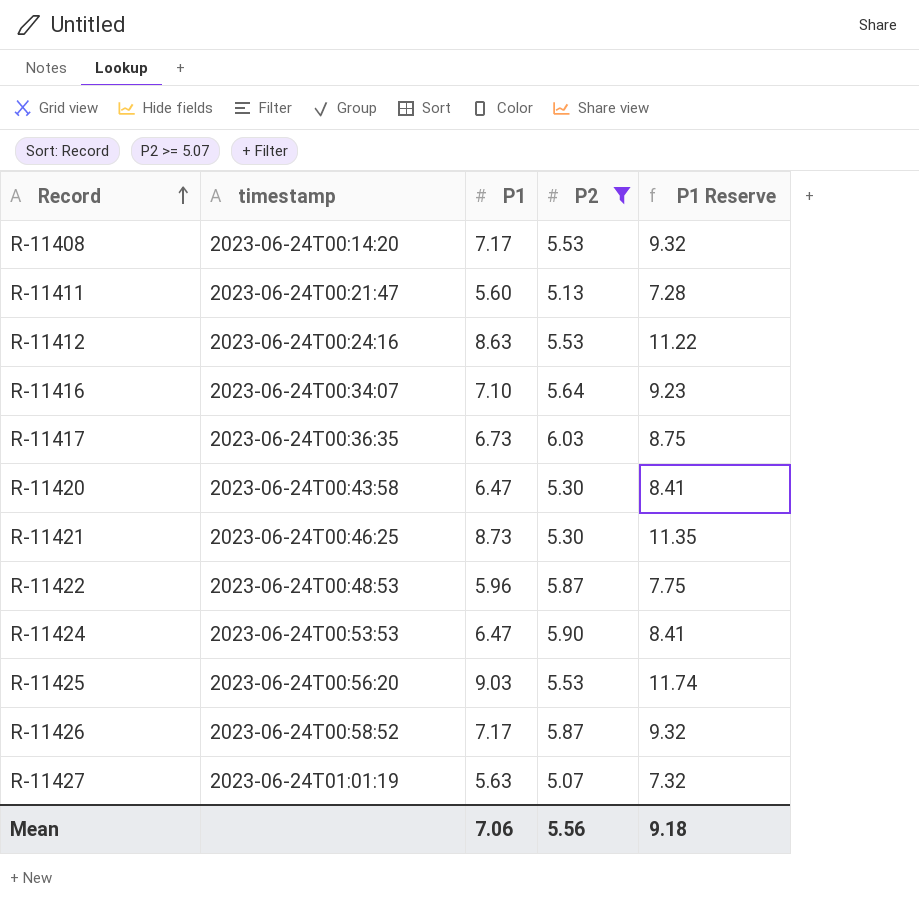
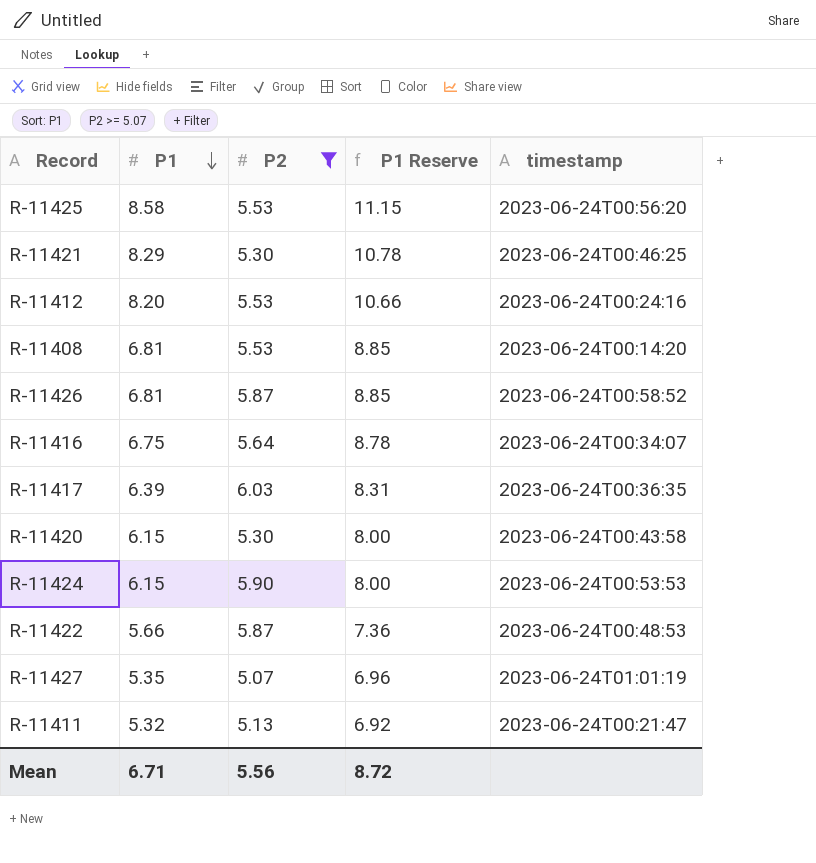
row order: Record ascending -> P1 descending
column timestamp | position: 2 -> 5
R-11425 | P1: 9.03 -> 8.58
R-11425 | P1 Reserve: 11.74 -> 11.15
R-11421 | P1: 8.73 -> 8.29
R-11421 | P1 Reserve: 11.35 -> 10.78
R-11412 | P1: 8.63 -> 8.20
R-11412 | P1 Reserve: 11.22 -> 10.66
R-11408 | P1: 7.17 -> 6.81
R-11408 | P1 Reserve: 9.32 -> 8.85
R-11426 | P1: 7.17 -> 6.81
R-11426 | P1 Reserve: 9.32 -> 8.85
R-11416 | P1: 7.10 -> 6.75
R-11416 | P1 Reserve: 9.23 -> 8.78
R-11417 | P1: 6.73 -> 6.39
R-11417 | P1 Reserve: 8.75 -> 8.31
R-11420 | P1: 6.47 -> 6.15
R-11420 | P1 Reserve: 8.41 -> 8.00
R-11424 | P1: 6.47 -> 6.15
R-11424 | P1 Reserve: 8.41 -> 8.00
R-11422 | P1: 5.96 -> 5.66
R-11422 | P1 Reserve: 7.75 -> 7.36
R-11427 | P1: 5.63 -> 5.35
R-11427 | P1 Reserve: 7.32 -> 6.96
R-11411 | P1: 5.60 -> 5.32
R-11411 | P1 Reserve: 7.28 -> 6.92
Mean | P1: 7.06 -> 6.71
Mean | P1 Reserve: 9.18 -> 8.72

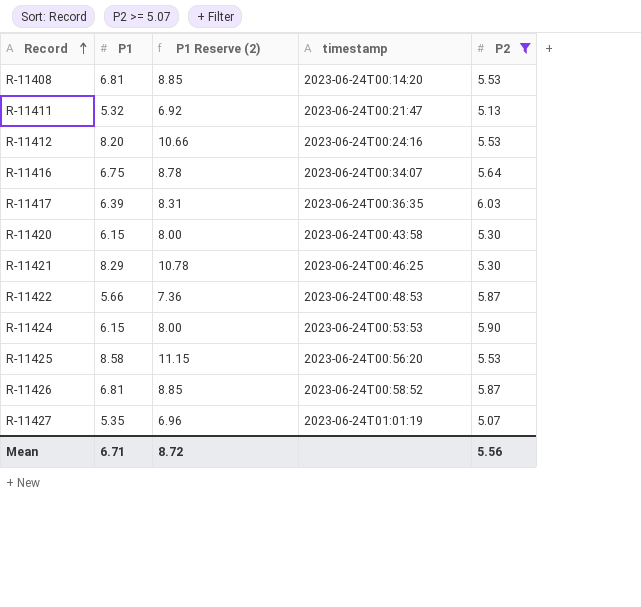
row order: P1 descending -> Record ascending
column name: P1 Reserve -> P1 Reserve (2)
column P2 | position: 3 -> 5

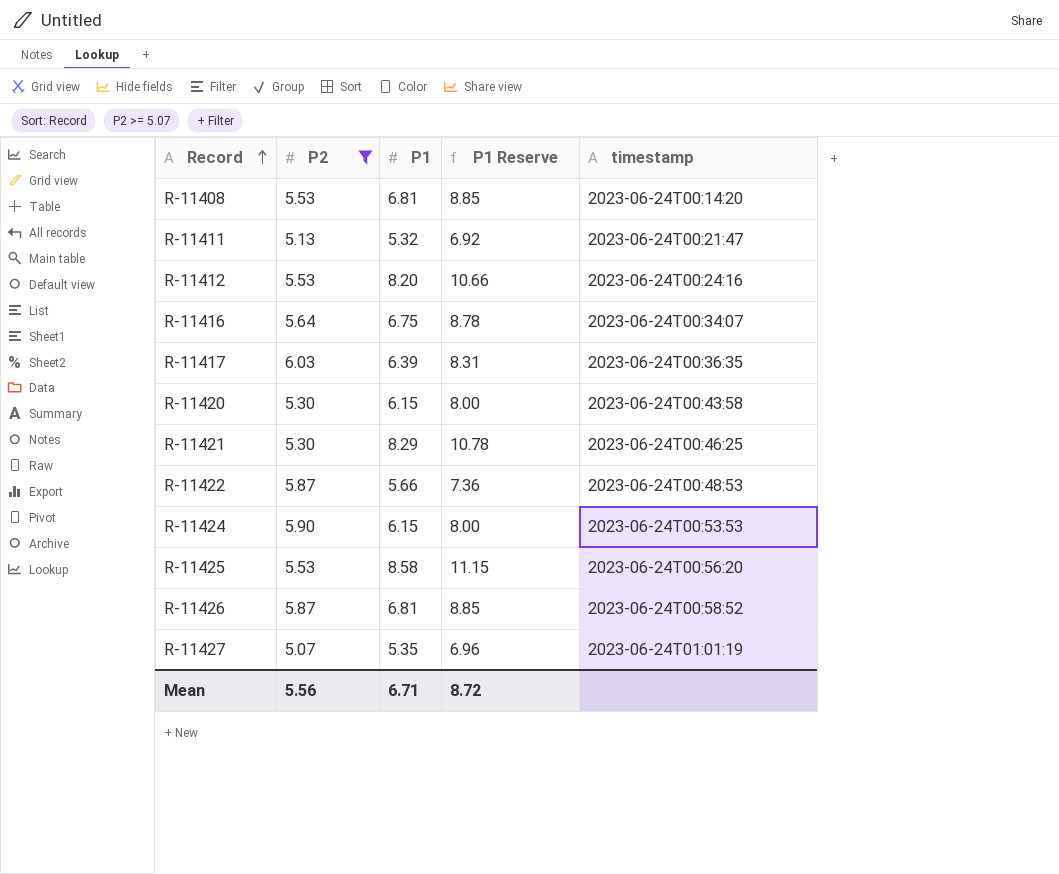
column P2 | position: 5 -> 2
column name: P1 Reserve (2) -> P1 Reserve

